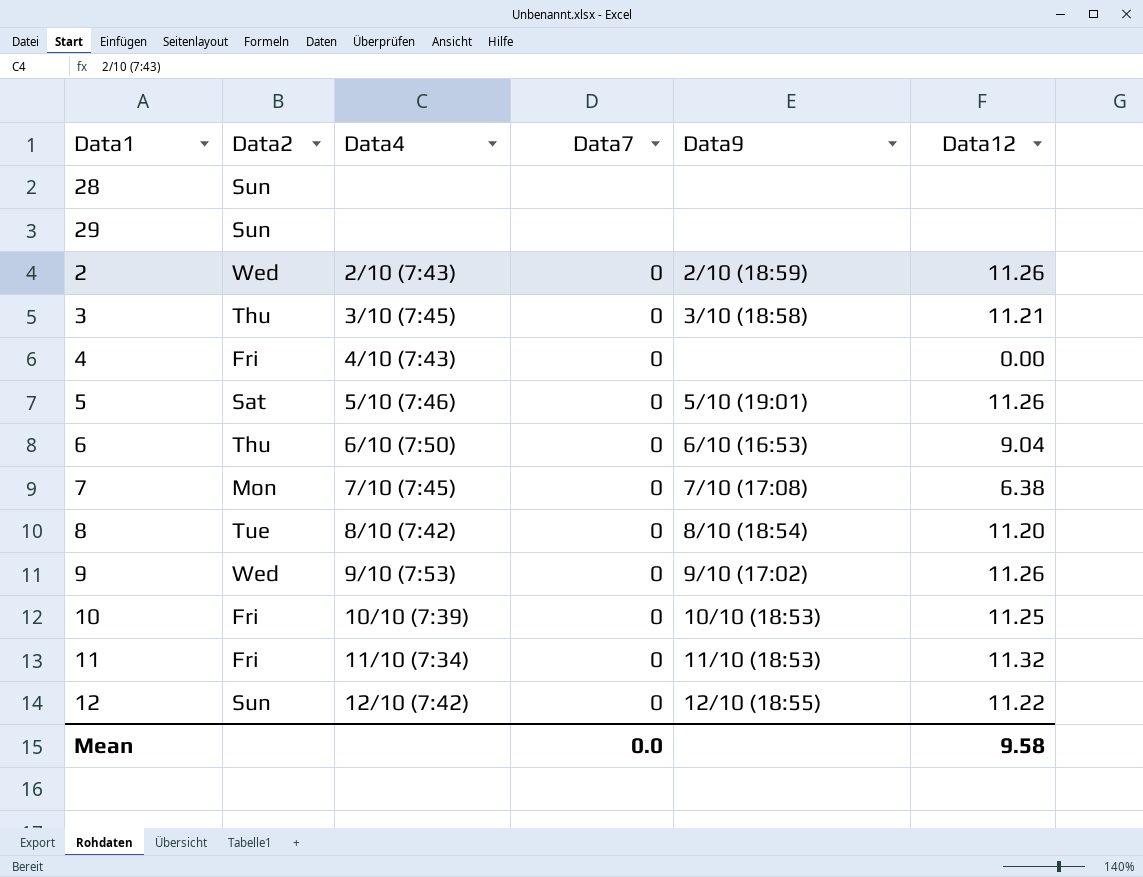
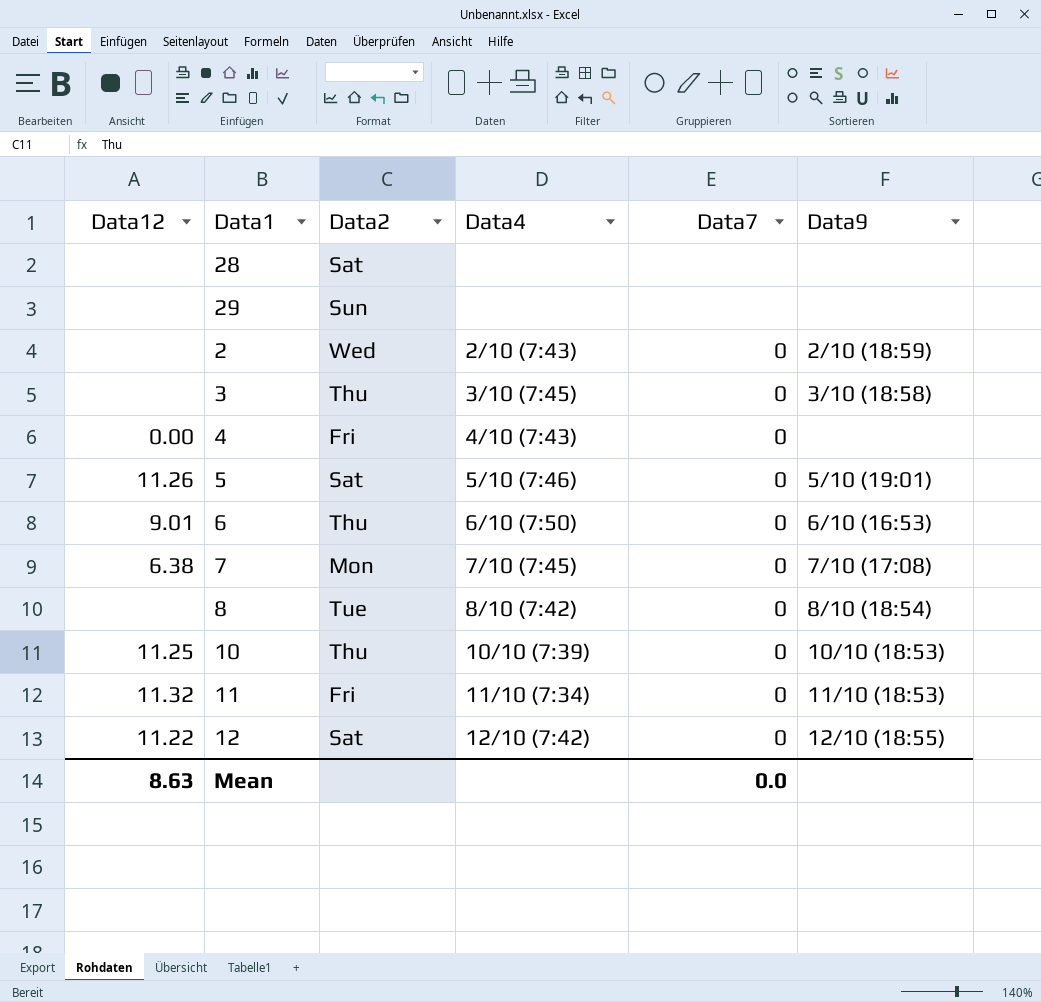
column Data12 | position: 6 -> 1
row 9: Wed | 9/10 (7:53) | 0 | 9/10 (17:02) | 11.26 -> none
28 | Data2: Sun -> Sat
2 | Data12: 11.26 -> none
3 | Data12: 11.21 -> none
6 | Data12: 9.04 -> 9.01
8 | Data12: 11.20 -> none
10 | Data2: Fri -> Thu
12 | Data2: Sun -> Sat
Mean | Data12: 9.58 -> 8.63

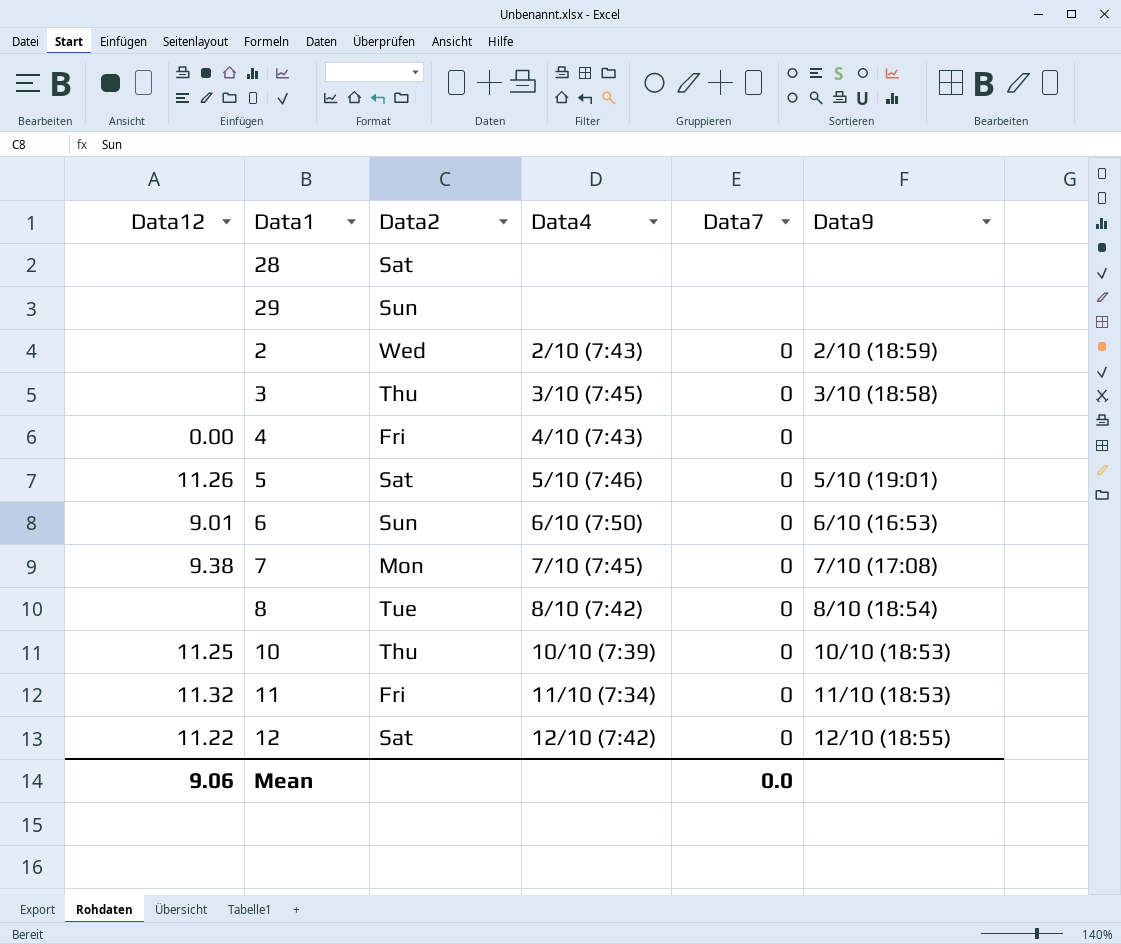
6 | Data2: Thu -> Sun
7 | Data12: 6.38 -> 9.38
Mean | Data12: 8.63 -> 9.06

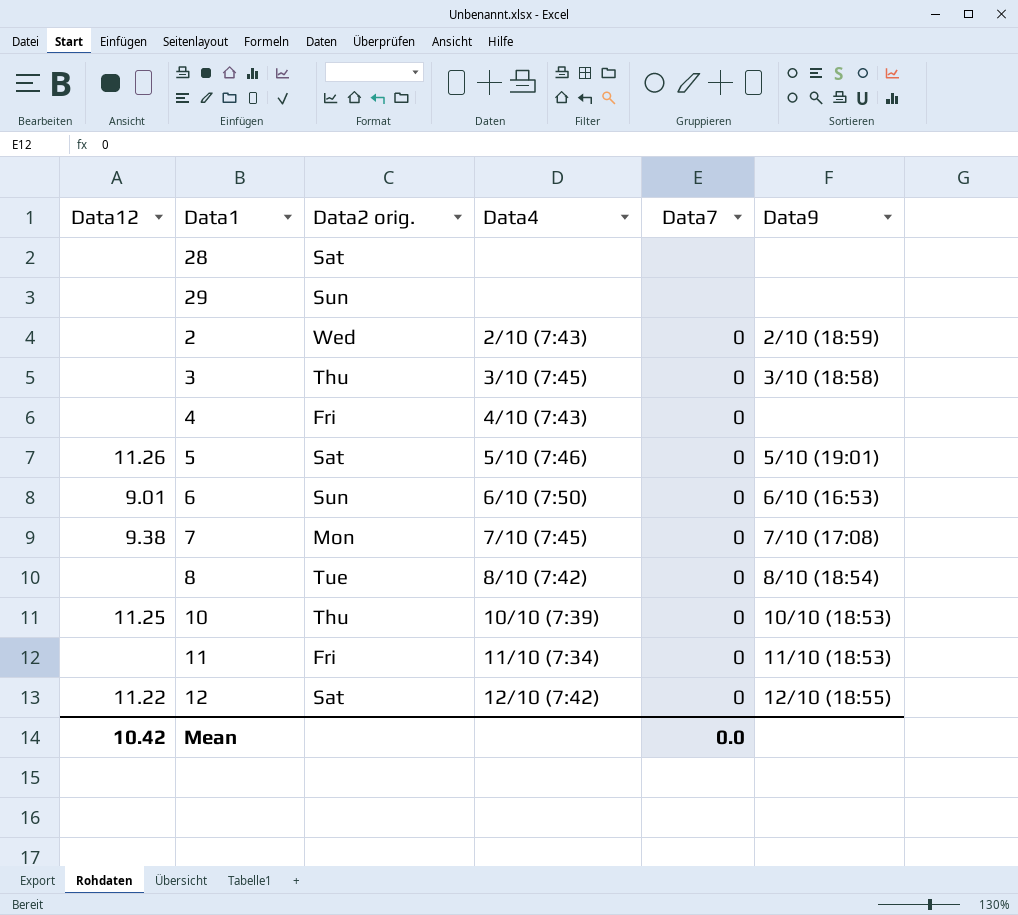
column name: Data2 -> Data2 orig.
4 | Data12: 0.00 -> none
11 | Data12: 11.32 -> none
Mean | Data12: 9.06 -> 10.42

